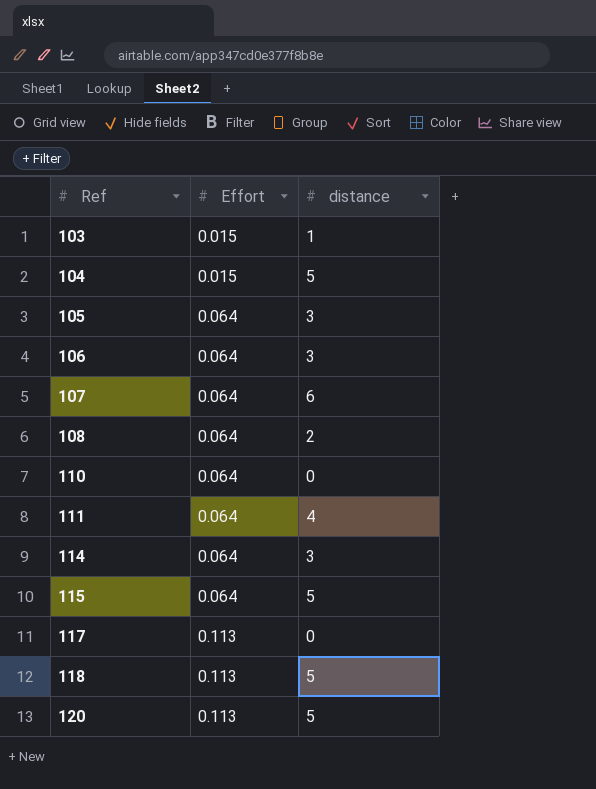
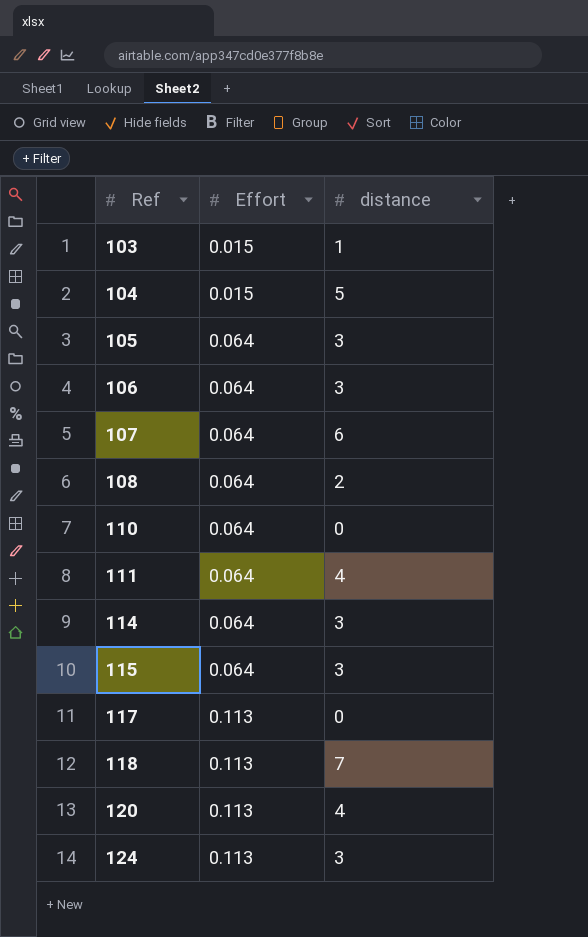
115 | distance: 5 -> 3
118 | distance: 5 -> 7
120 | distance: 5 -> 4
row 124: none -> 0.113 | 3

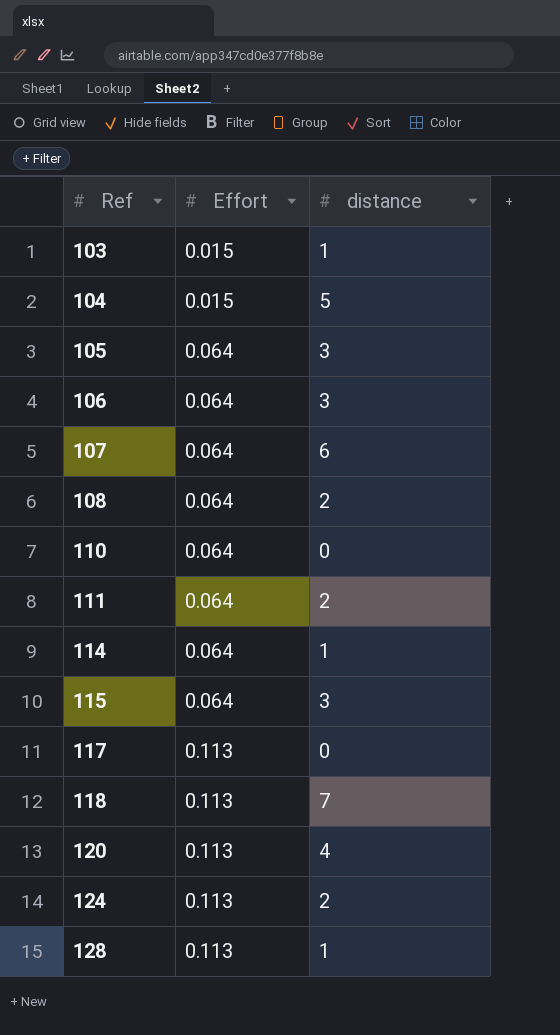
111 | distance: 4 -> 2
114 | distance: 3 -> 1
124 | distance: 3 -> 2
row 128: none -> 0.113 | 1

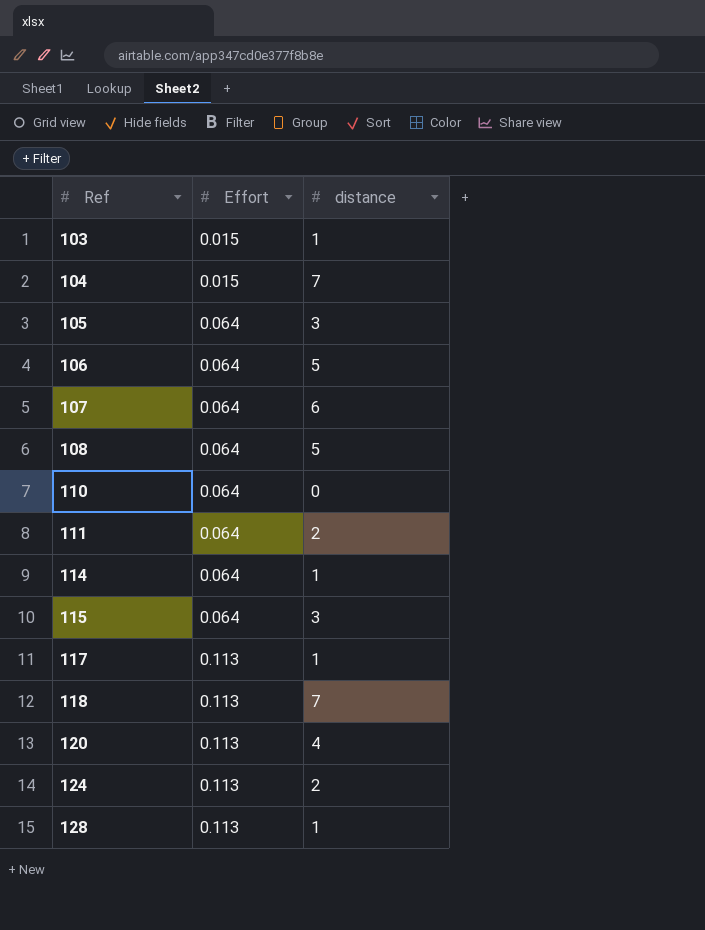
104 | distance: 5 -> 7
106 | distance: 3 -> 5
108 | distance: 2 -> 5
117 | distance: 0 -> 1

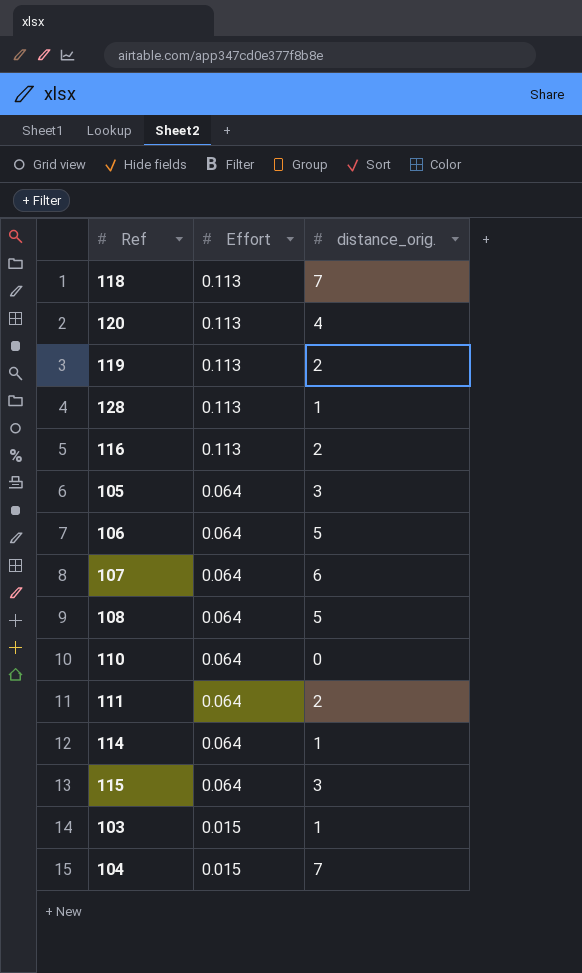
row order: Ref ascending -> Effort descending
column name: distance -> distance_orig.
row 117: 0.113 | 1 -> none
row 124: 0.113 | 2 -> none
row 119: none -> 0.113 | 2
row 116: none -> 0.113 | 2

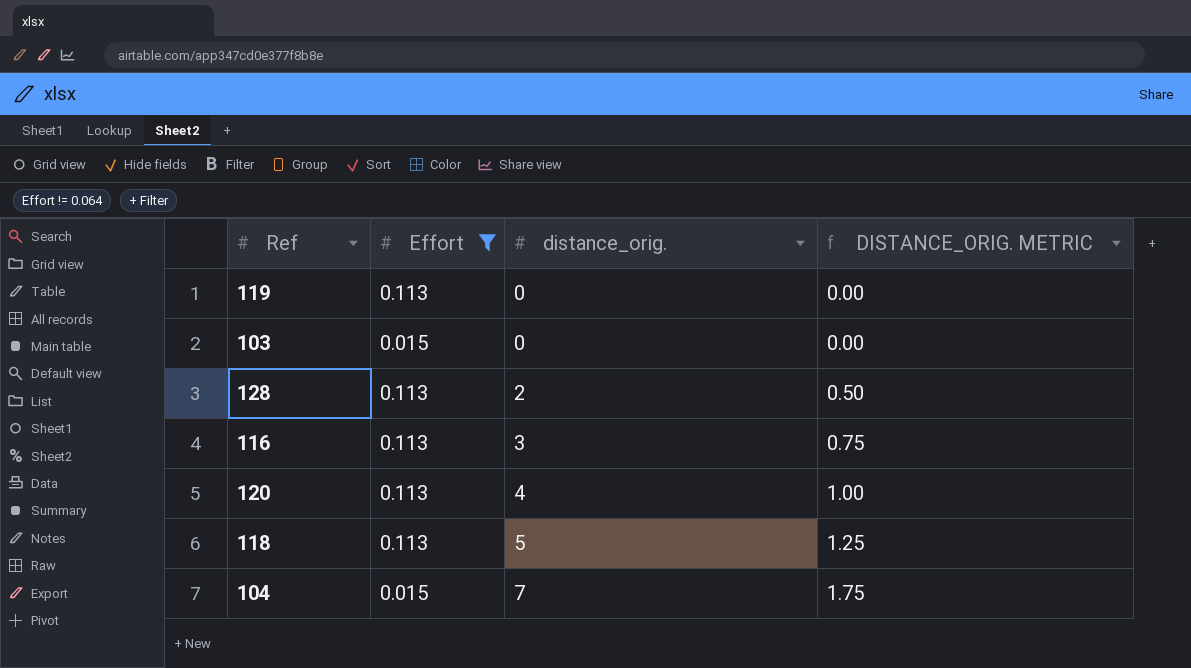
filter: none -> Effort != 0.064
row order: Effort descending -> distance_orig. ascending
column DISTANCE_ORIG. METRIC | formula: none -> [distance_orig.] * 0.25
119 | distance_orig.: 2 -> 0
103 | distance_orig.: 1 -> 0
128 | distance_orig.: 1 -> 2
116 | distance_orig.: 2 -> 3
118 | distance_orig.: 7 -> 5

